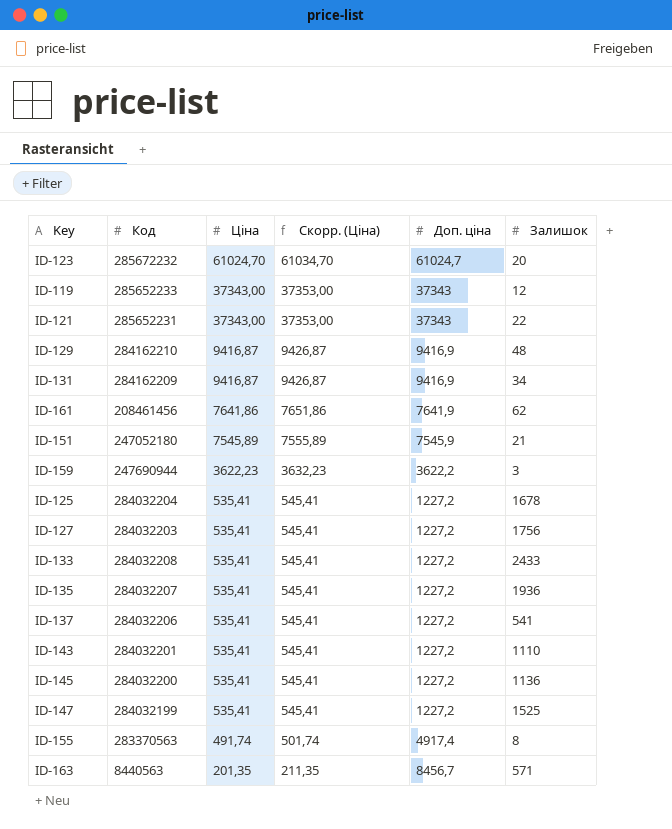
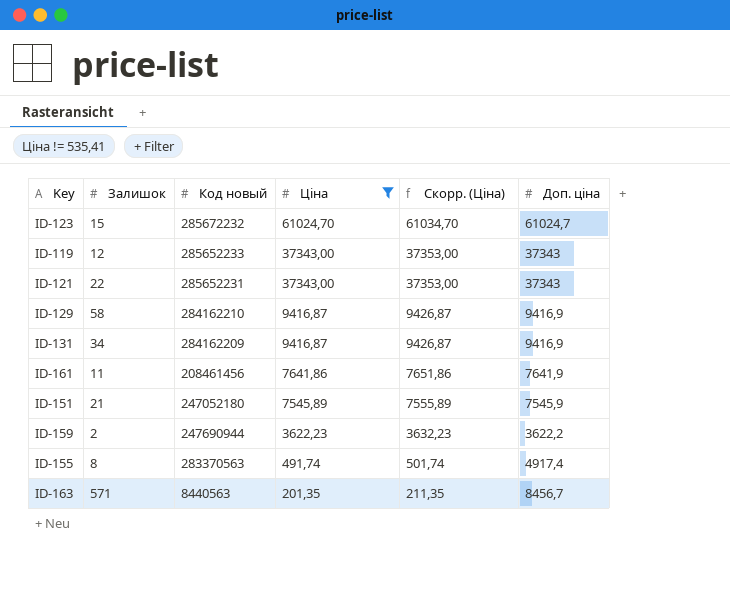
filter: none -> Ціна != 535,41
column Залишок | position: 6 -> 2
column name: Код -> Код новый
ID-123 | Залишок: 20 -> 15
ID-129 | Залишок: 48 -> 58
ID-161 | Залишок: 62 -> 11
ID-159 | Залишок: 3 -> 2

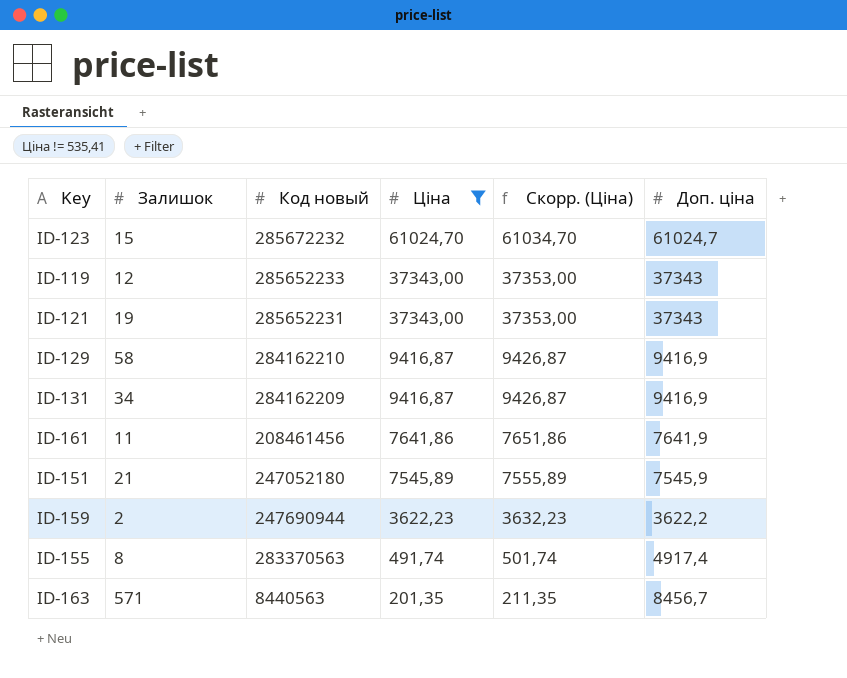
ID-121 | Залишок: 22 -> 19

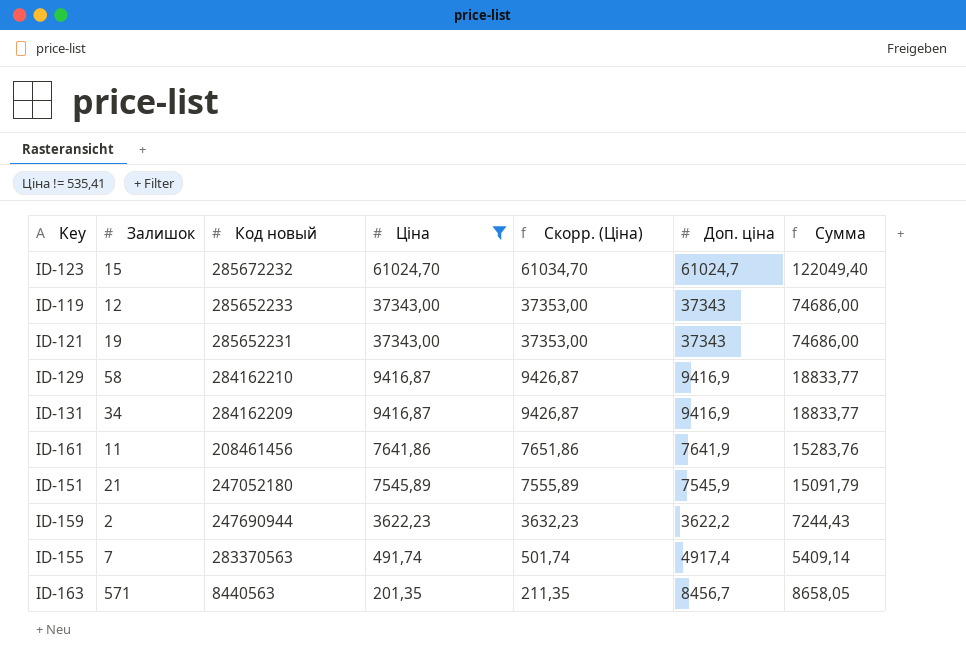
column Сумма | formula: none -> [Ціна] + [Доп. ціна]
ID-155 | Залишок: 8 -> 7

